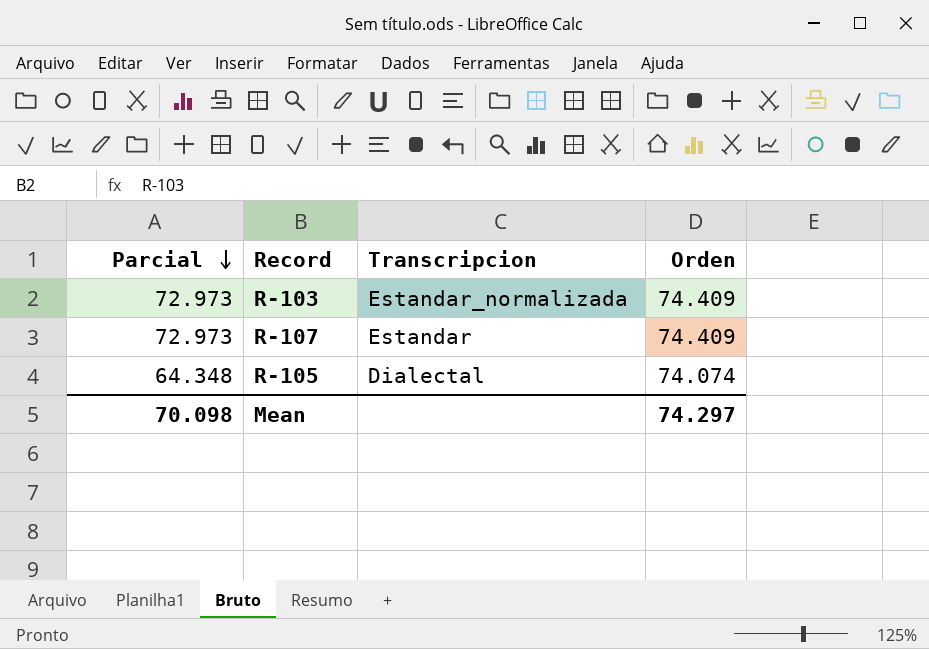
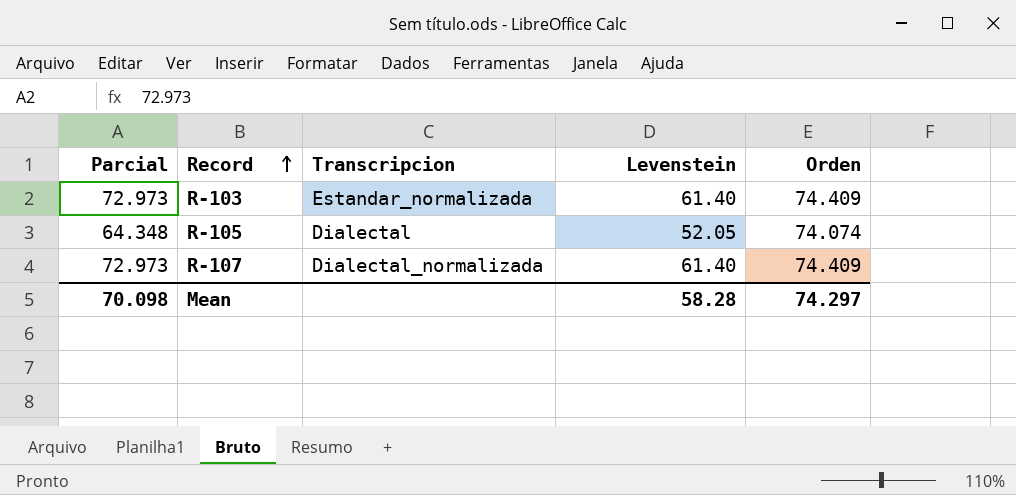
row order: Parcial descending -> Record ascending
column Levenstein | position: none -> 4
R-107 | Transcripcion: Estandar -> Dialectal_normalizada

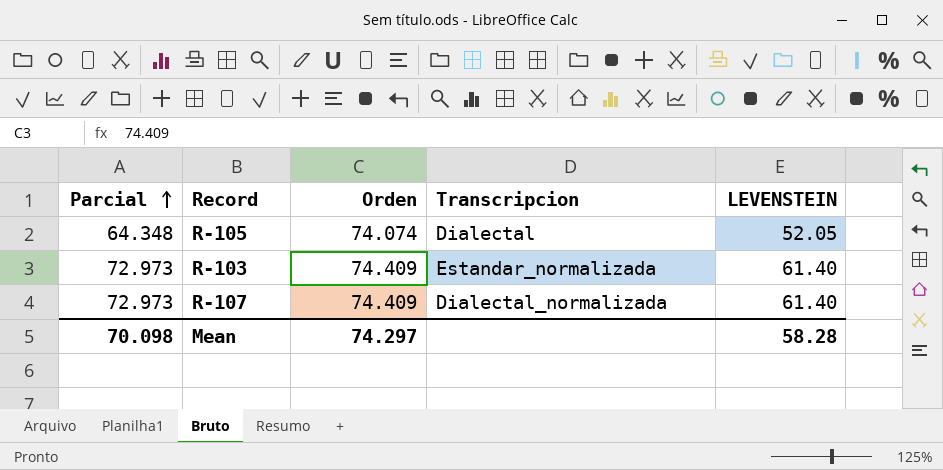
row order: Record ascending -> Parcial ascending
column Orden | position: 5 -> 3
column name: Levenstein -> LEVENSTEIN

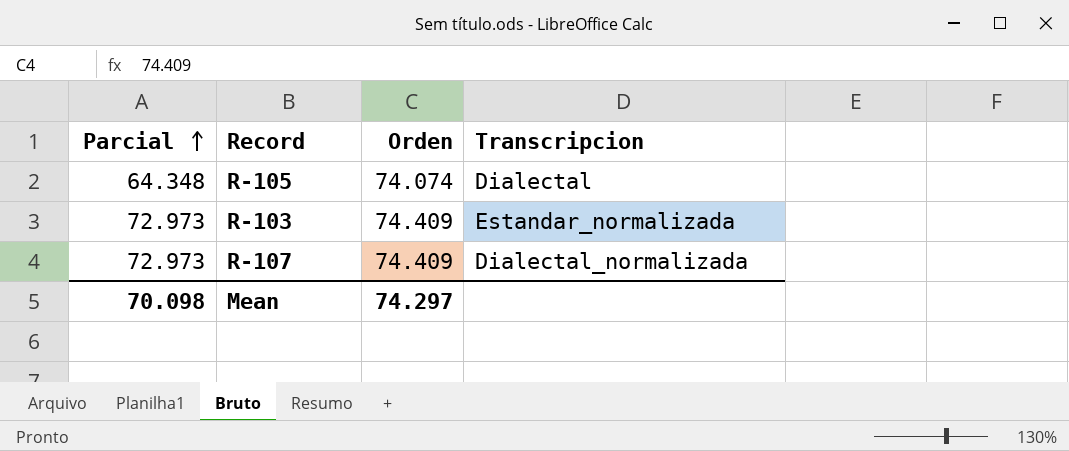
column LEVENSTEIN | position: 5 -> none

